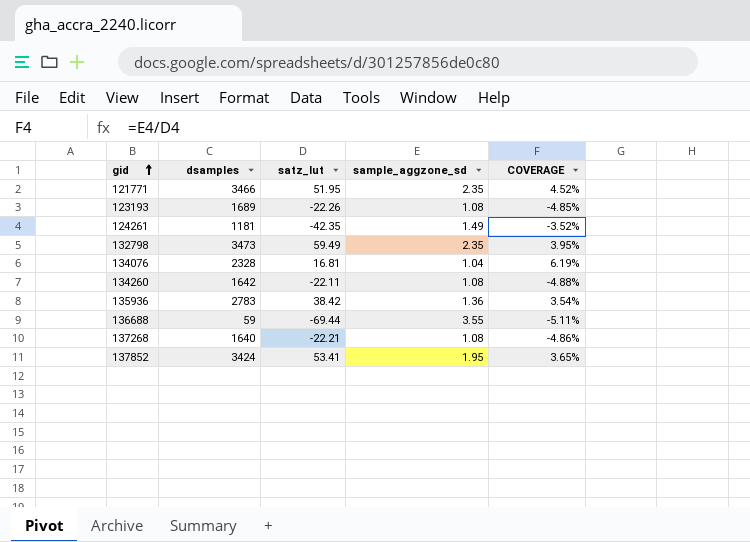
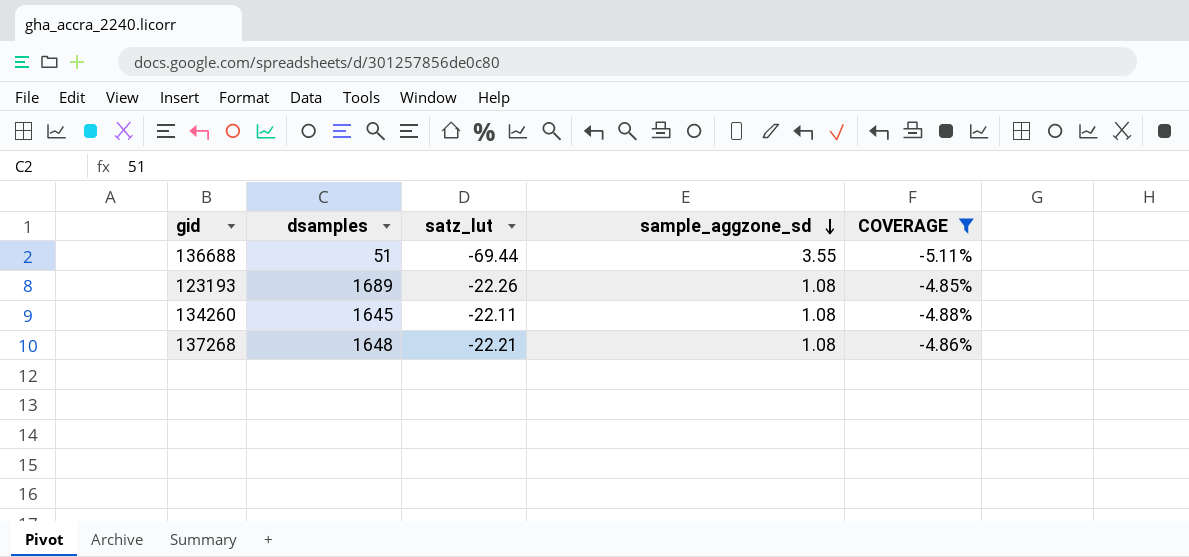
filter: none -> COVERAGE <= -4.85%
row order: gid ascending -> sample_aggzone_sd descending
136688 | dsamples: 59 -> 51
134260 | dsamples: 1642 -> 1645
137268 | dsamples: 1640 -> 1648

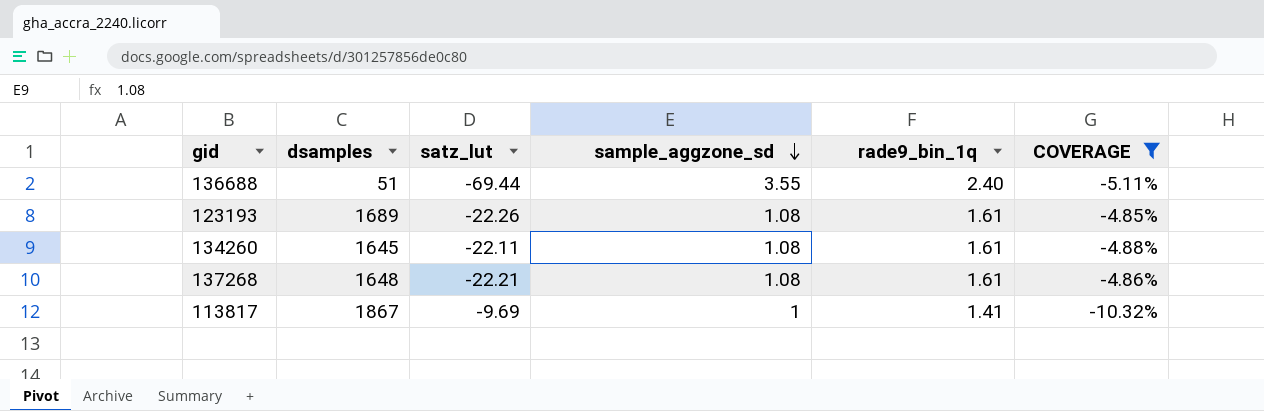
column rade9_bin_1q | position: none -> 5
row 113817: none -> 1867 | -9.69 | 1 | 1.41 | -10.32%

